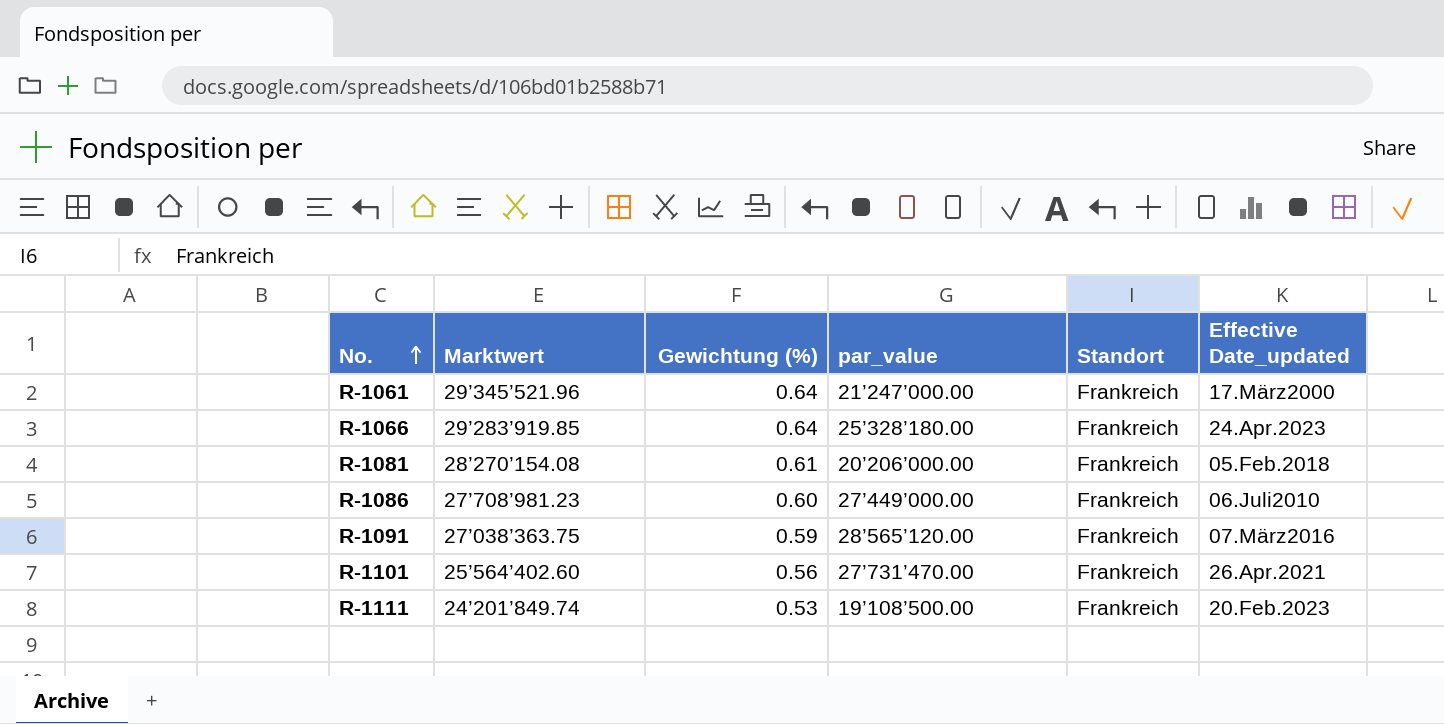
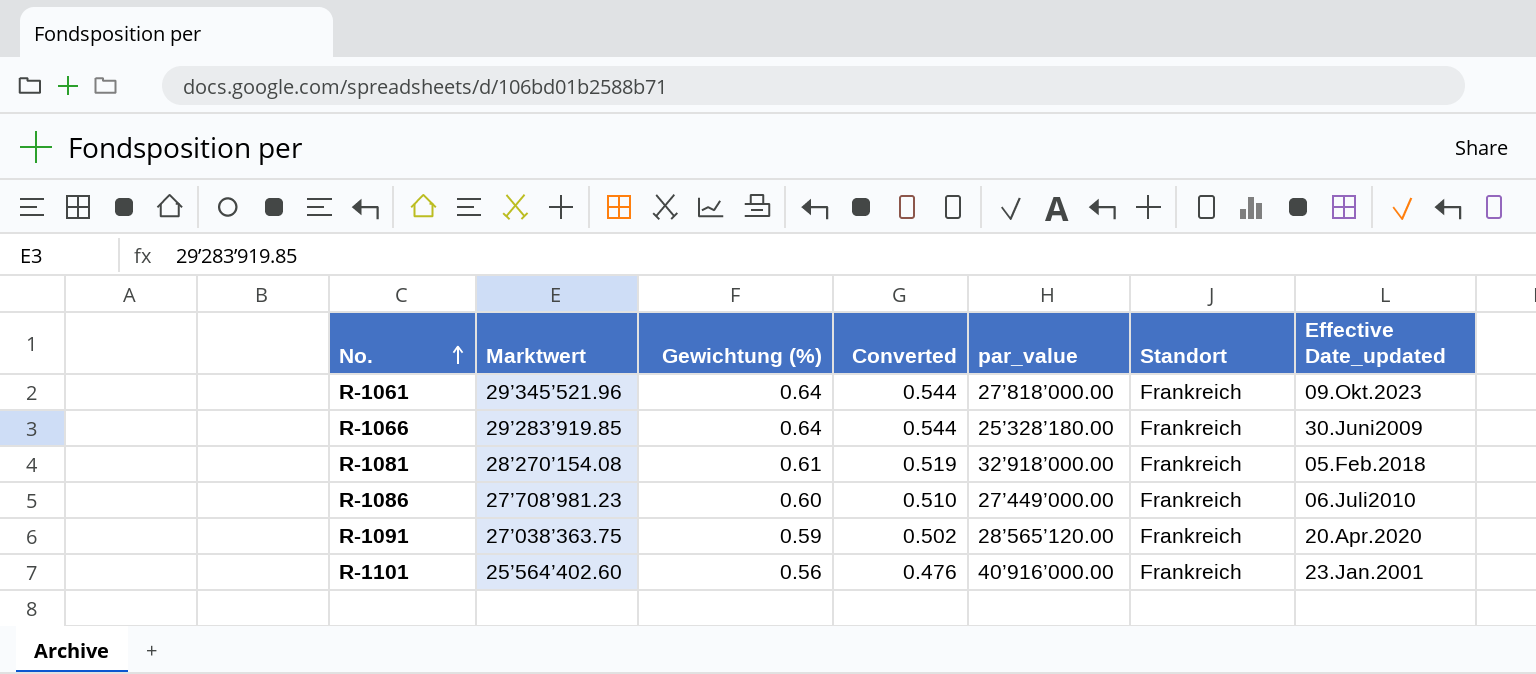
column Converted | formula: none -> [Gewichtung (%)] * 0.85
row R-1111: 24’201’849.74 | 0.53 | 19’108’500.00 | Frankreich | 20.Feb.2023 -> none
R-1061 | par_value: 21’247’000.00 -> 27’818’000.00
R-1061 | Effective Date_updated: 17.März2000 -> 09.Okt.2023
R-1066 | Effective Date_updated: 24.Apr.2023 -> 30.Juni2009
R-1081 | par_value: 20’206’000.00 -> 32’918’000.00
R-1091 | Effective Date_updated: 07.März2016 -> 20.Apr.2020
R-1101 | par_value: 27’731’470.00 -> 40’916’000.00
R-1101 | Effective Date_updated: 26.Apr.2021 -> 23.Jan.2001

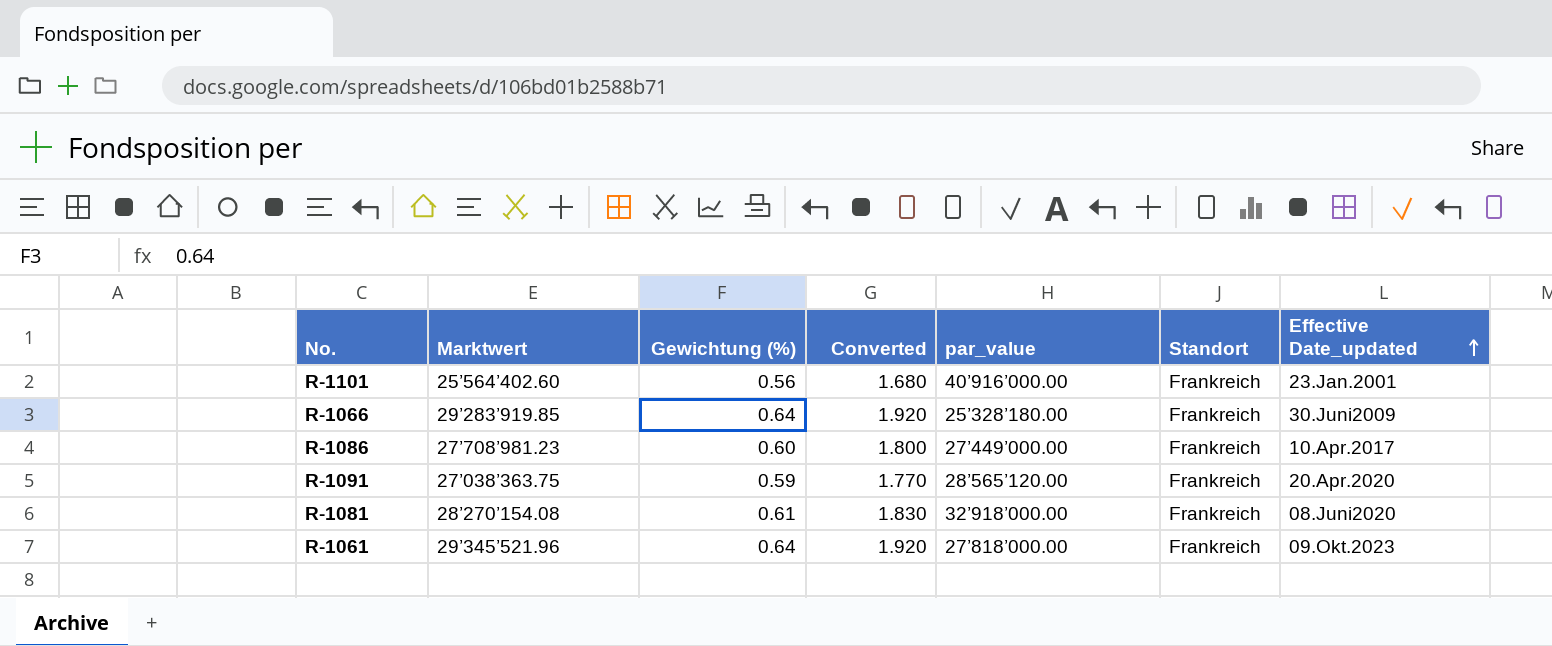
row order: No. ascending -> Effective Date_updated ascending
column Converted | formula: [Gewichtung (%)] * 0.85 -> [Gewichtung (%)] * 3
R-1086 | Effective Date_updated: 06.Juli2010 -> 10.Apr.2017
R-1081 | Effective Date_updated: 05.Feb.2018 -> 08.Juni2020

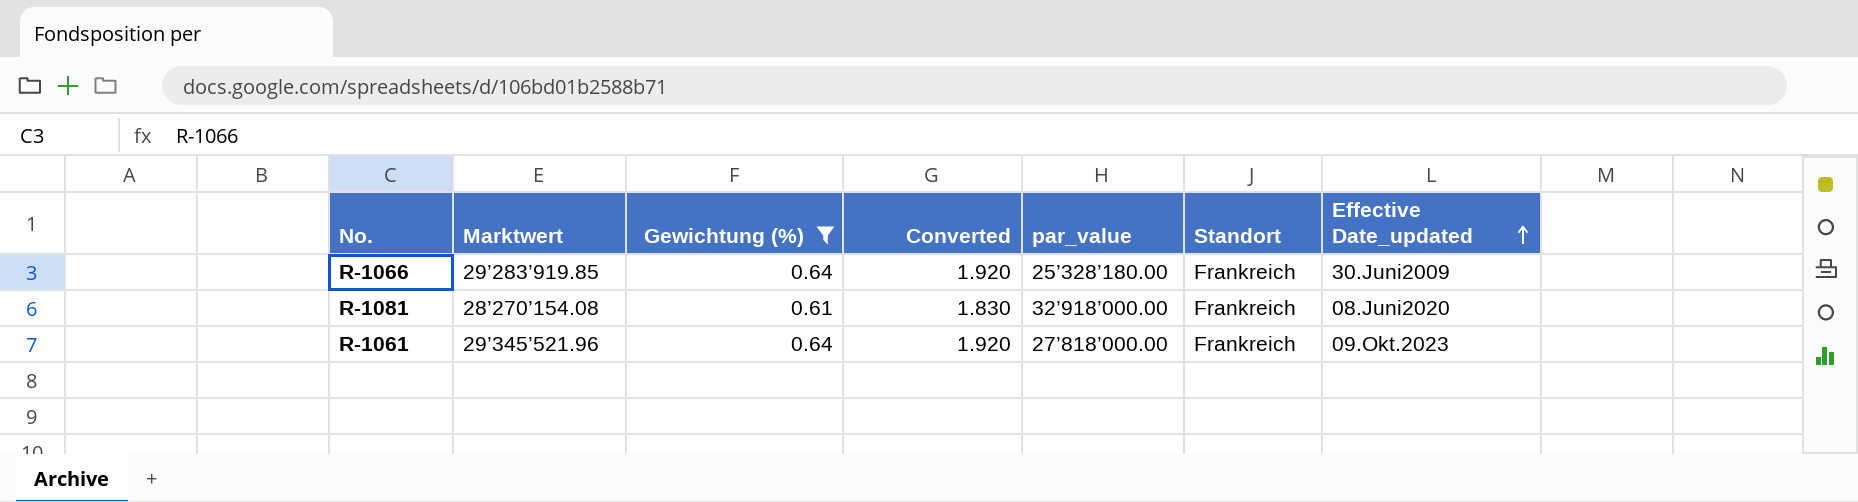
filter: none -> Gewichtung (%) >= 0.61

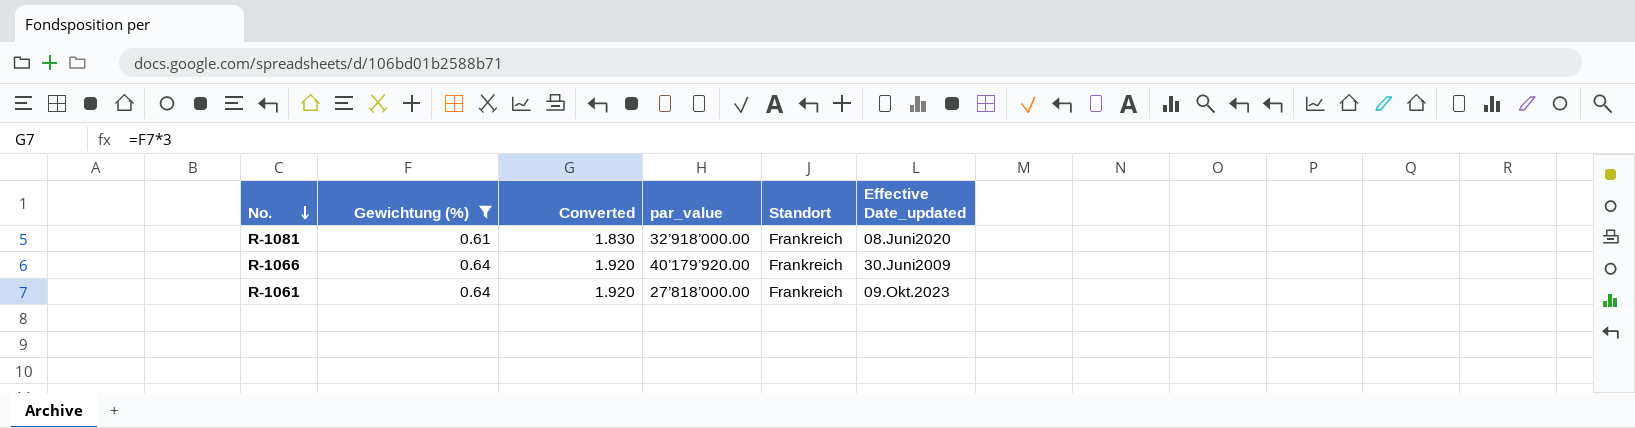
row order: Effective Date_updated ascending -> No. descending
column Marktwert | position: 2 -> none
R-1066 | par_value: 25’328’180.00 -> 40’179’920.00

